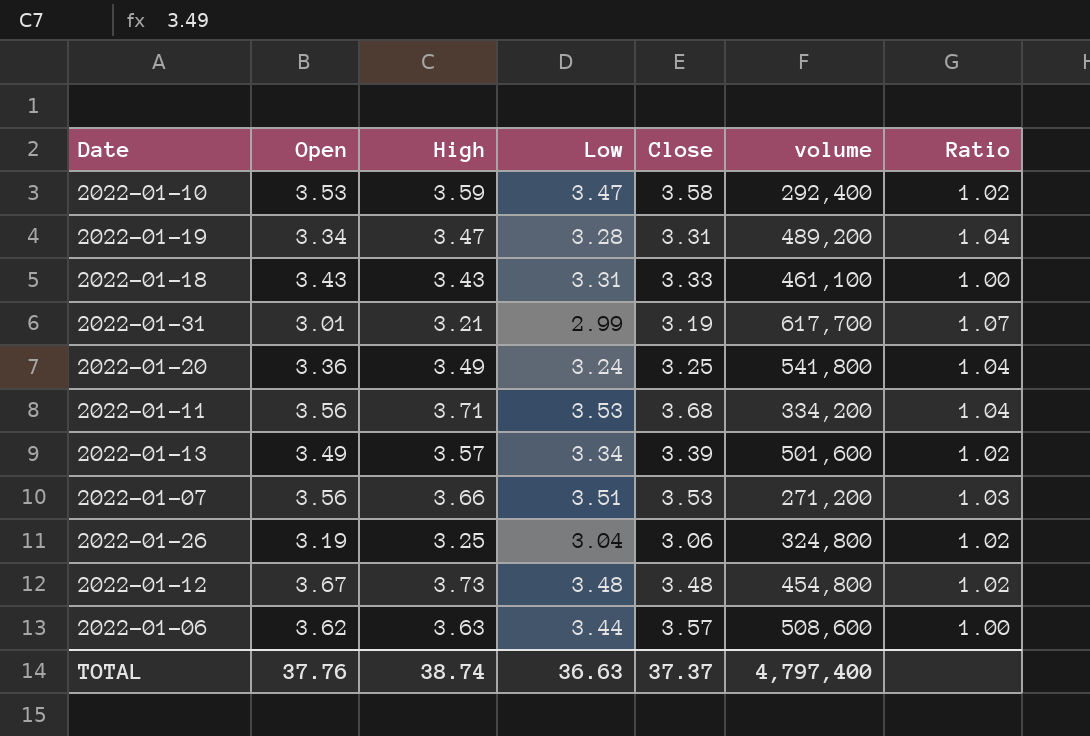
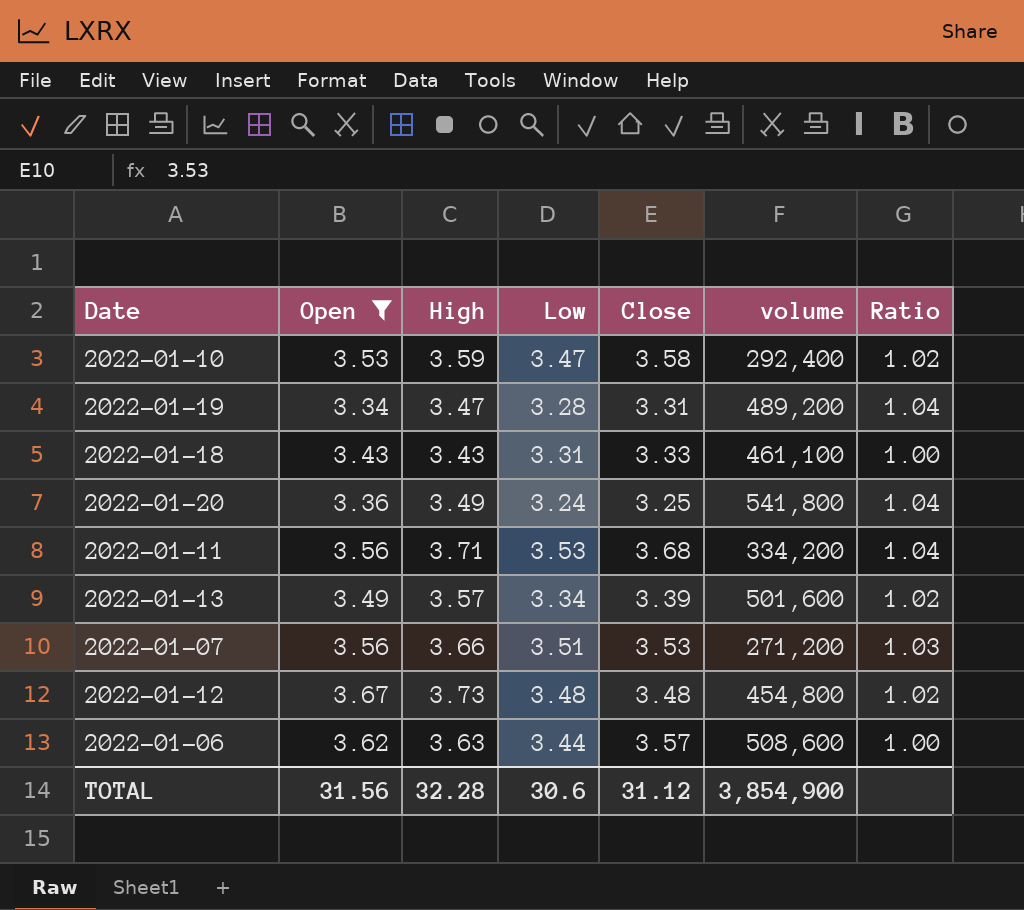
filter: none -> Open >= 3.34
TOTAL | Open: 37.76 -> 31.56
TOTAL | High: 38.74 -> 32.28
TOTAL | Low: 36.63 -> 30.6
TOTAL | Close: 37.37 -> 31.12
TOTAL | volume: 4,797,400 -> 3,854,900

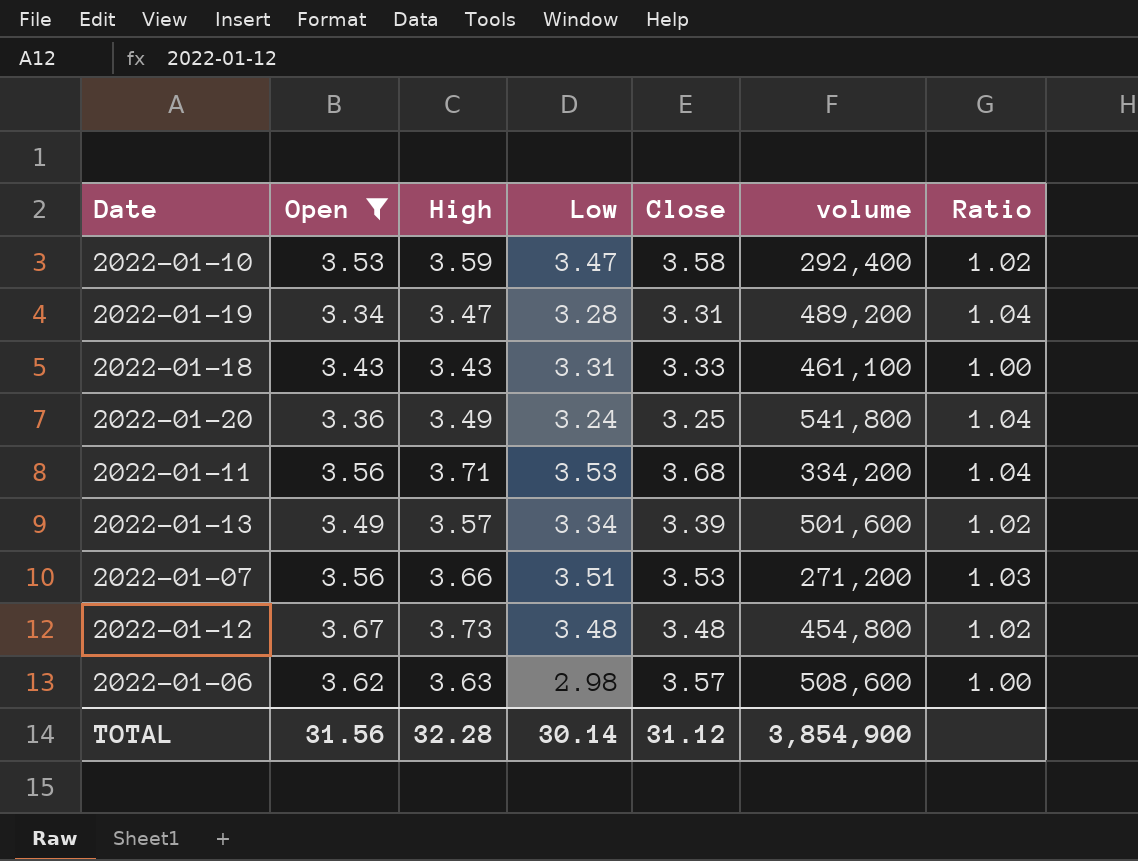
2022-01-06 | Low: 3.44 -> 2.98
TOTAL | Low: 30.6 -> 30.14

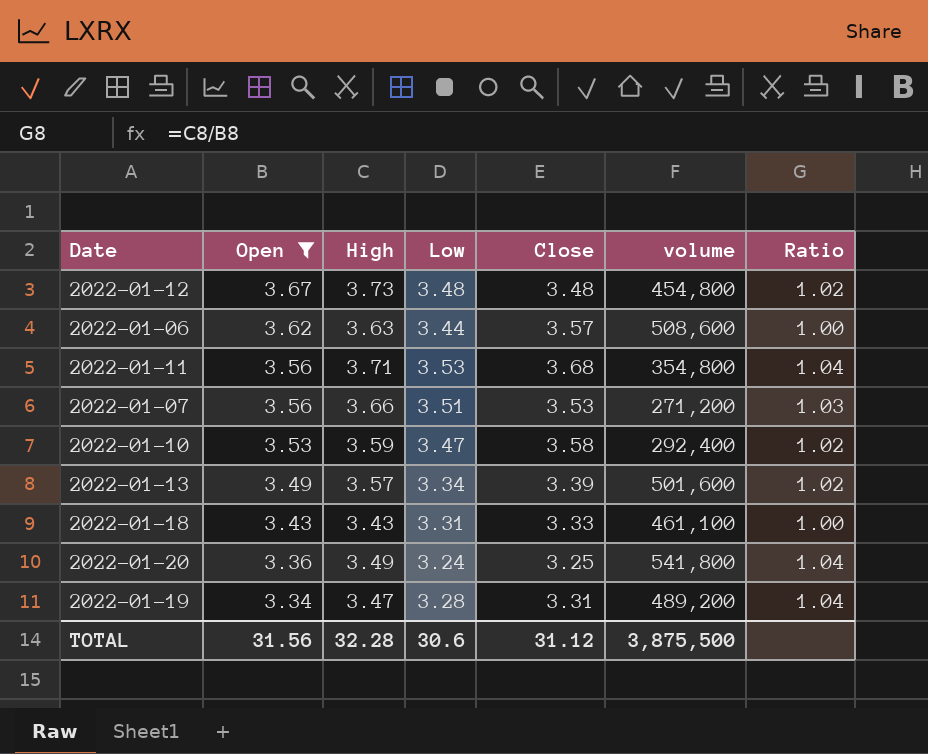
row order: none -> Open descending
2022-01-06 | Low: 2.98 -> 3.44
2022-01-11 | volume: 334,200 -> 354,800
TOTAL | Low: 30.14 -> 30.6
TOTAL | volume: 3,854,900 -> 3,875,500

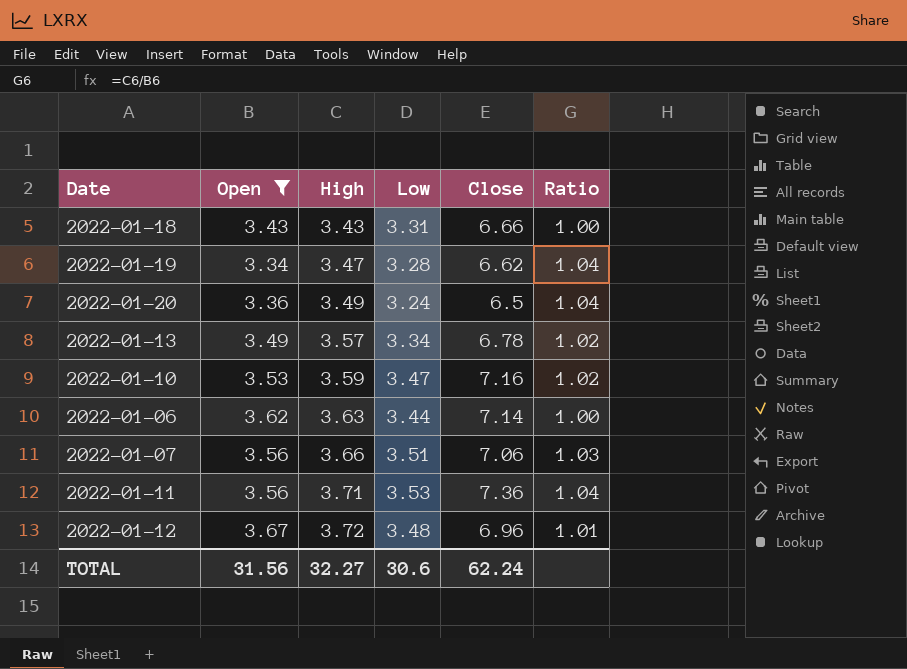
row order: Open descending -> High ascending
column volume | position: 6 -> none
2022-01-18 | Close: 3.33 -> 6.66
2022-01-19 | Close: 3.31 -> 6.62
2022-01-20 | Close: 3.25 -> 6.5
2022-01-13 | Close: 3.39 -> 6.78
2022-01-10 | Close: 3.58 -> 7.16
2022-01-06 | Close: 3.57 -> 7.14
2022-01-07 | Close: 3.53 -> 7.06
2022-01-11 | Close: 3.68 -> 7.36
2022-01-12 | High: 3.73 -> 3.72
2022-01-12 | Close: 3.48 -> 6.96
2022-01-12 | Ratio: 1.02 -> 1.01
TOTAL | High: 32.28 -> 32.27
TOTAL | Close: 31.12 -> 62.24

